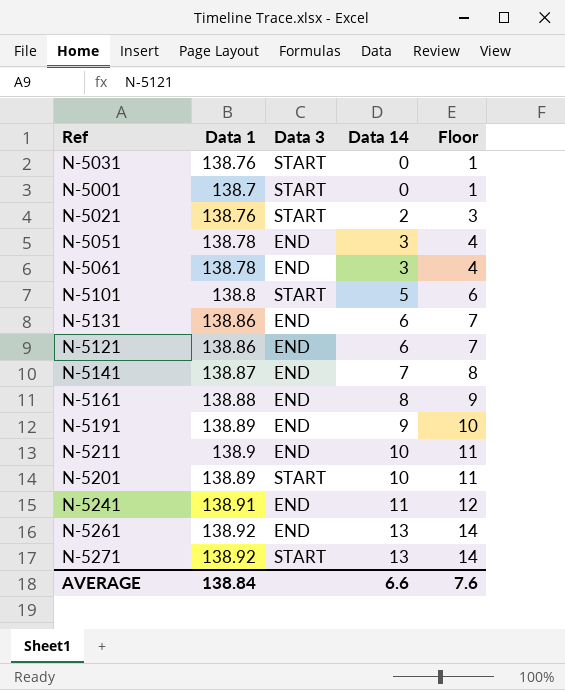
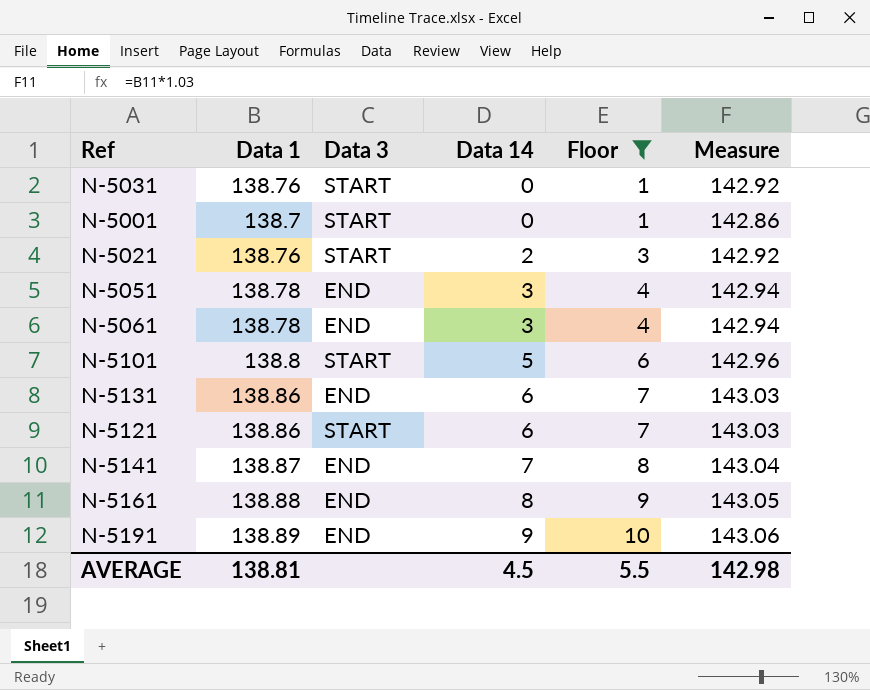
filter: none -> Floor <= 10
column Measure | formula: none -> [Data 1] * 1.03
N-5121 | Data 3: END -> START
AVERAGE | Data 1: 138.84 -> 138.81
AVERAGE | Data 14: 6.6 -> 4.5
AVERAGE | Floor: 7.6 -> 5.5

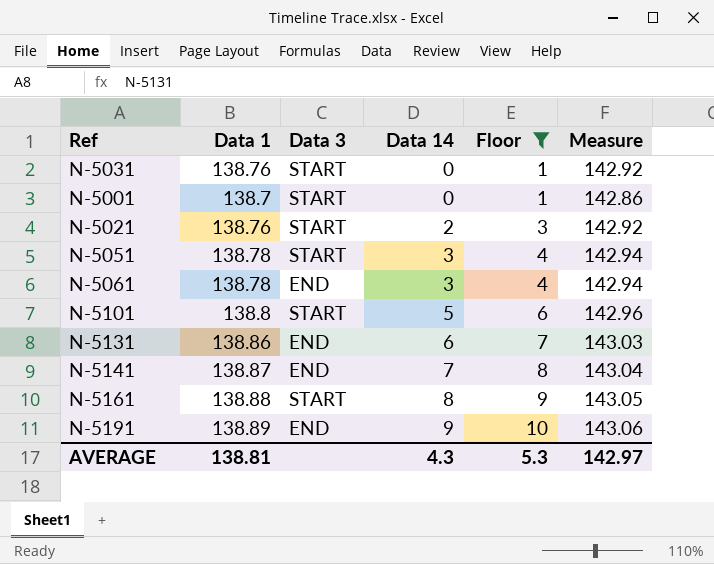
row N-5121: 138.86 | START | 6 | 7 | 143.03 -> none
N-5051 | Data 3: END -> START
N-5161 | Data 3: END -> START
AVERAGE | Data 14: 4.5 -> 4.3
AVERAGE | Floor: 5.5 -> 5.3
AVERAGE | Measure: 142.98 -> 142.97

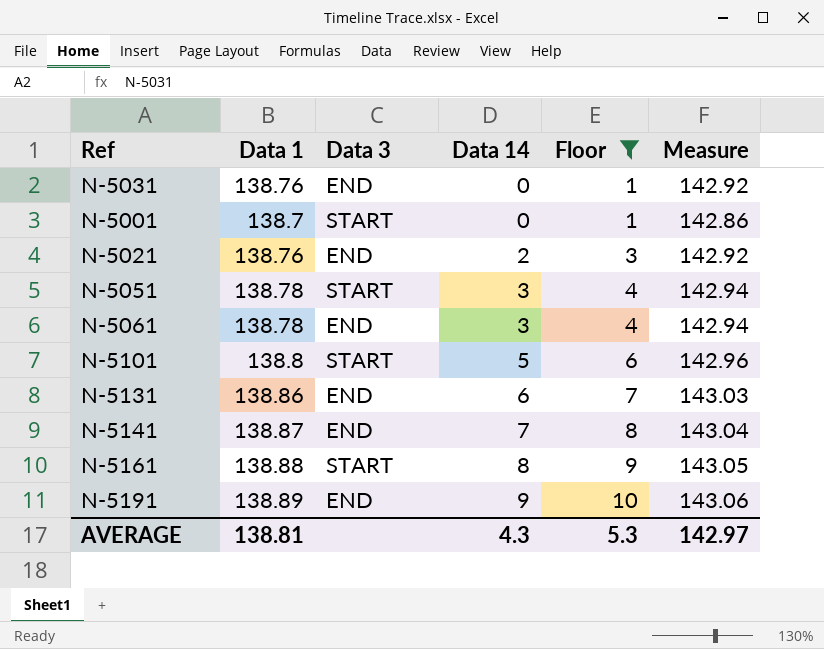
N-5031 | Data 3: START -> END
N-5021 | Data 3: START -> END

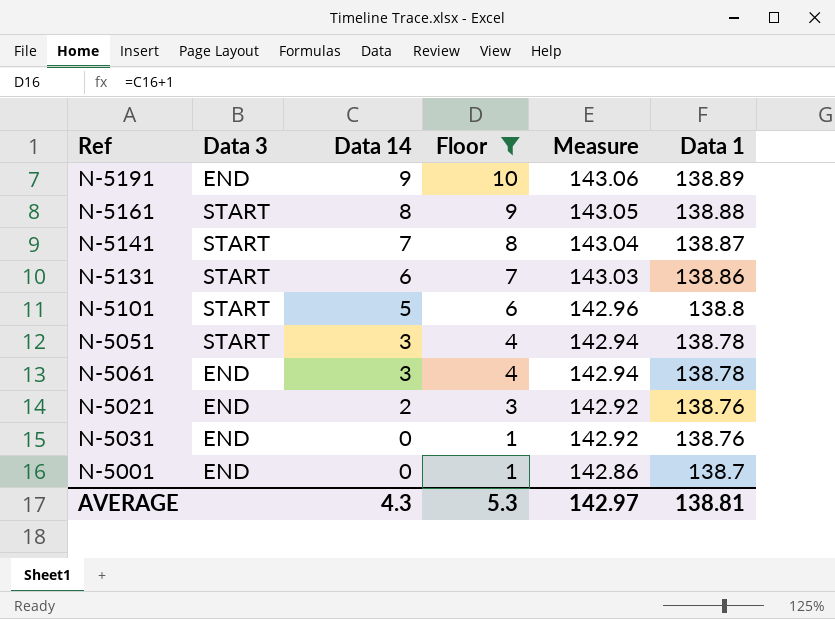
row order: Data 14 ascending -> Data 14 descending
column Data 1 | position: 2 -> 6
N-5141 | Data 3: END -> START
N-5131 | Data 3: END -> START
N-5001 | Data 3: START -> END

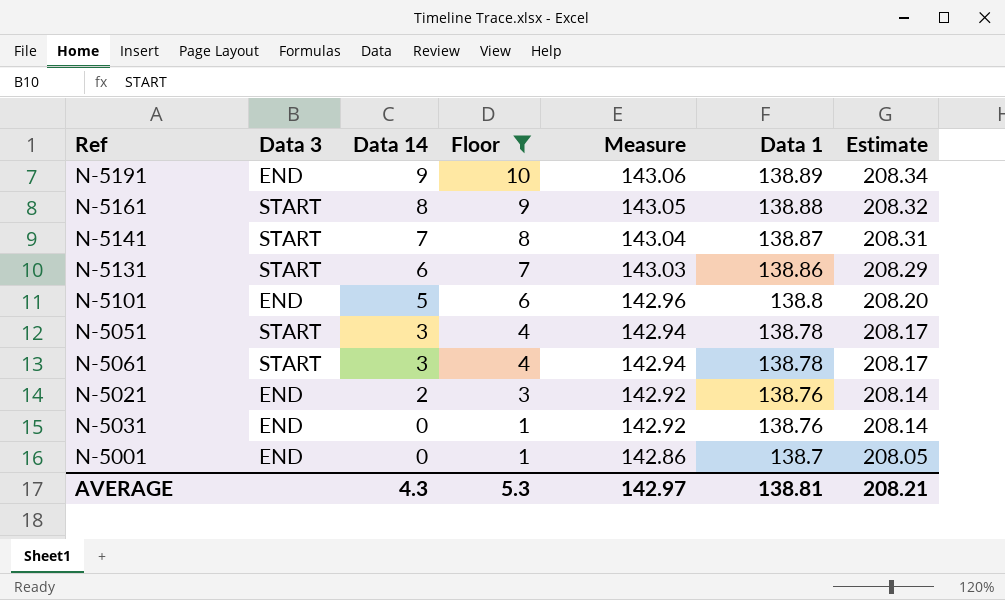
column Estimate | formula: none -> [Data 1] * 1.5
N-5101 | Data 3: START -> END
N-5061 | Data 3: END -> START

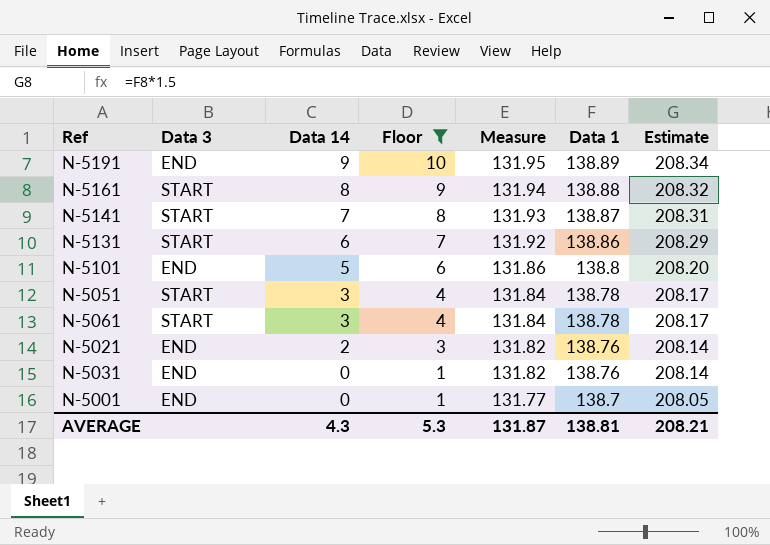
column Measure | formula: [Data 1] * 1.03 -> [Data 1] * 0.95
AVERAGE | Measure: 142.97 -> 131.87

